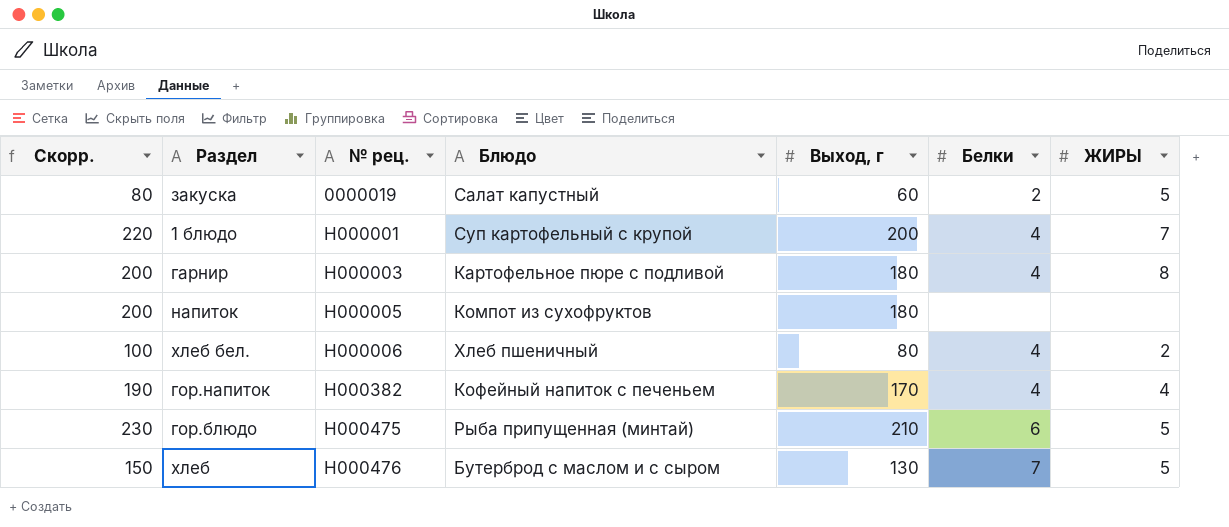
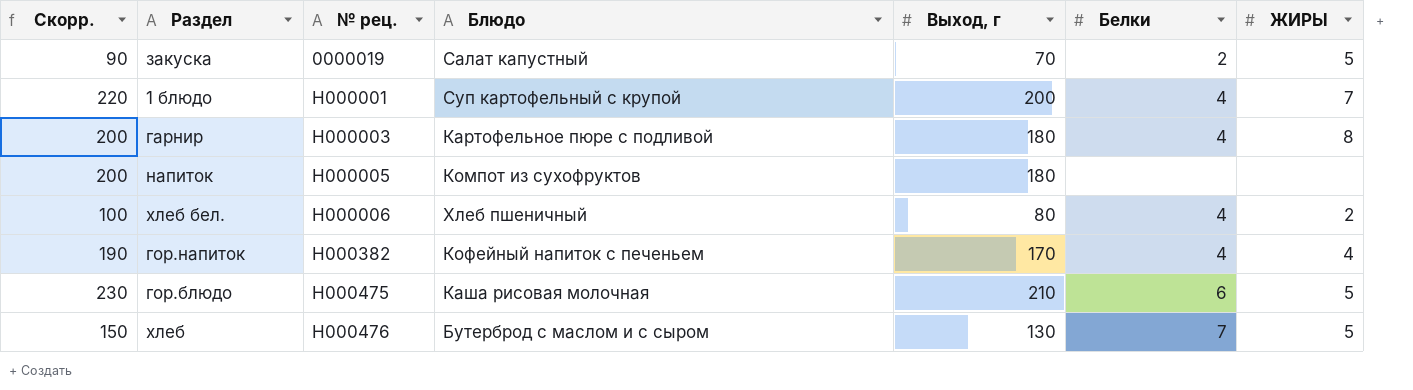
закуска | Скорр.: 80 -> 90
закуска | Выход, г: 60 -> 70
гор.блюдо | Блюдо: Рыба припущенная (минтай) -> Каша рисовая молочная

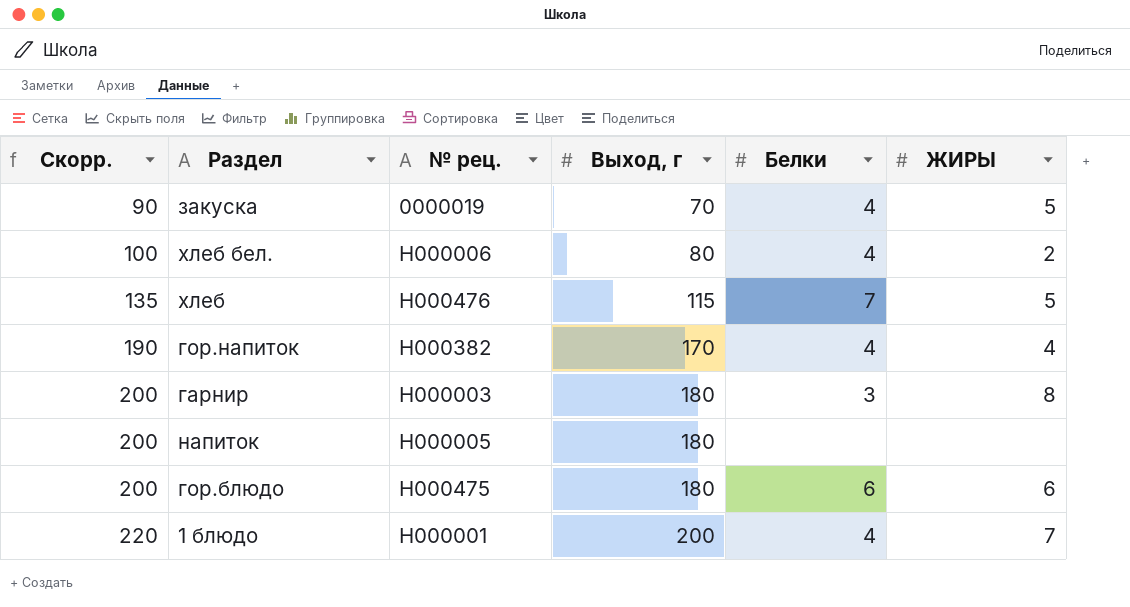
row order: № рец. ascending -> Скорр. ascending
column Блюдо | position: 4 -> none
закуска | Белки: 2 -> 4
хлеб | Скорр.: 150 -> 135
хлеб | Выход, г: 130 -> 115
гарнир | Белки: 4 -> 3
гор.блюдо | Скорр.: 230 -> 200
гор.блюдо | Выход, г: 210 -> 180
гор.блюдо | ЖИРЫ: 5 -> 6

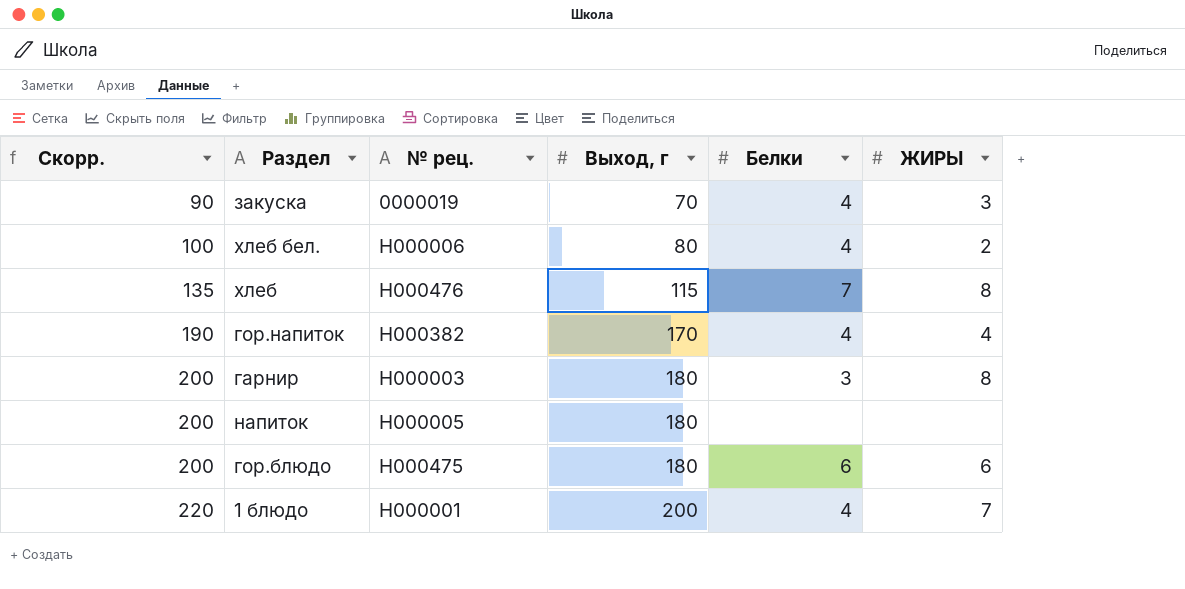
закуска | ЖИРЫ: 5 -> 3
хлеб | ЖИРЫ: 5 -> 8

